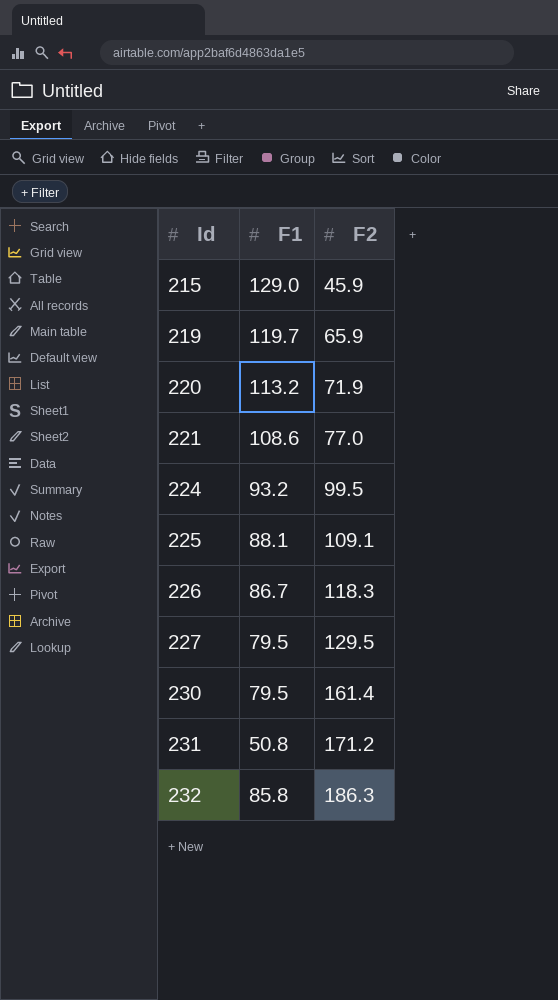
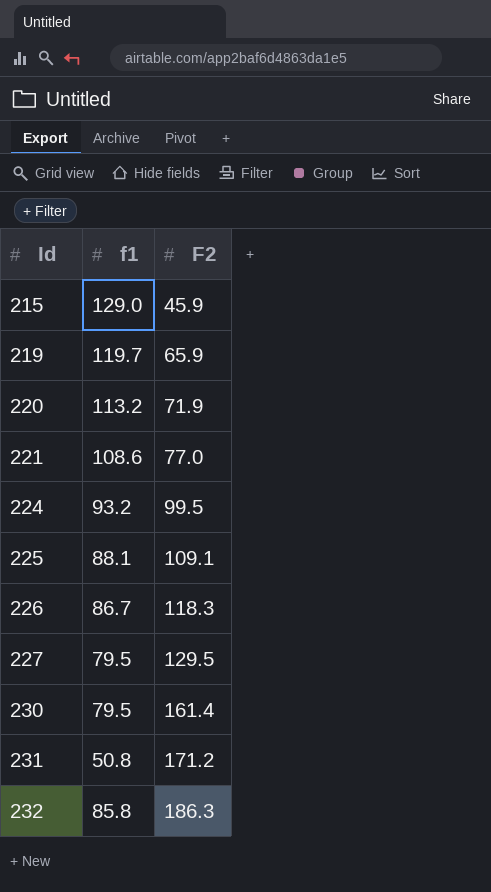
column name: F1 -> f1

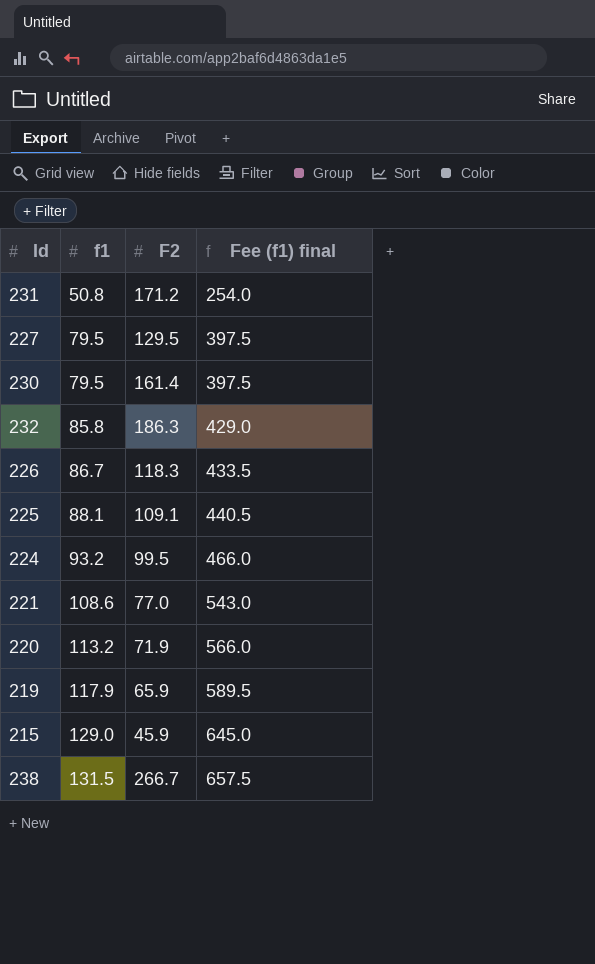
row order: Id ascending -> f1 ascending
column Fee (f1) final | formula: none -> [f1] * 5
219 | f1: 119.7 -> 117.9
row 238: none -> 131.5 | 266.7 | 657.5

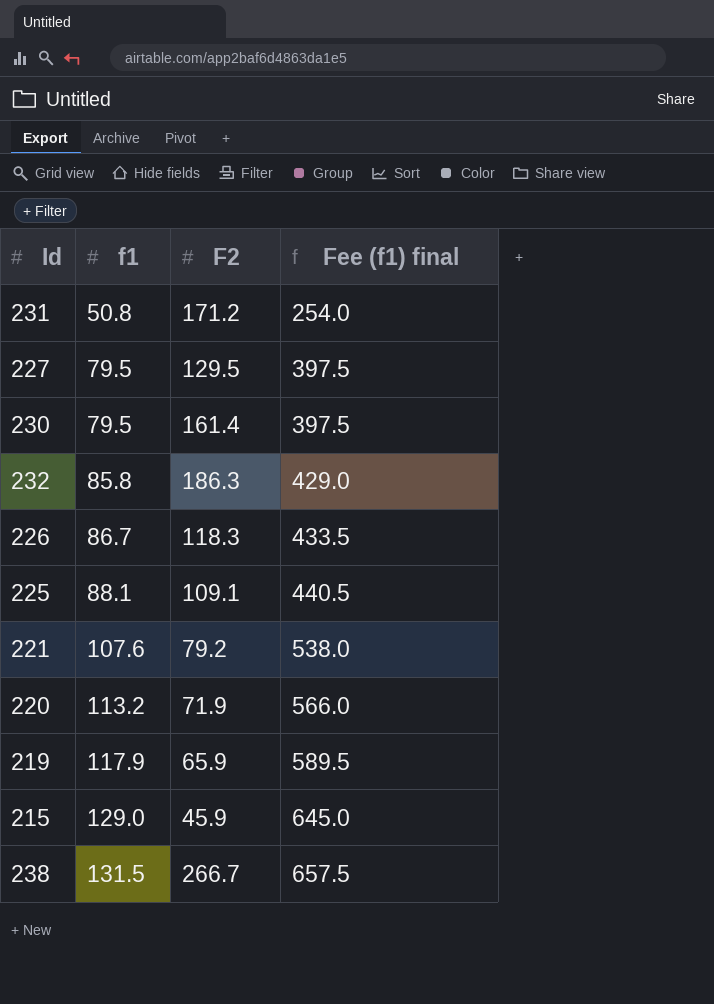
row 224: 93.2 | 99.5 | 466.0 -> none
221 | f1: 108.6 -> 107.6
221 | F2: 77.0 -> 79.2
221 | Fee (f1) final: 543.0 -> 538.0

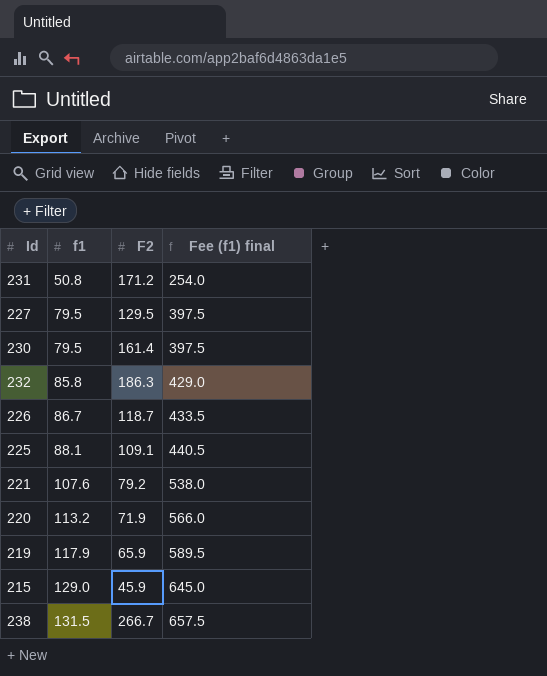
226 | F2: 118.3 -> 118.7

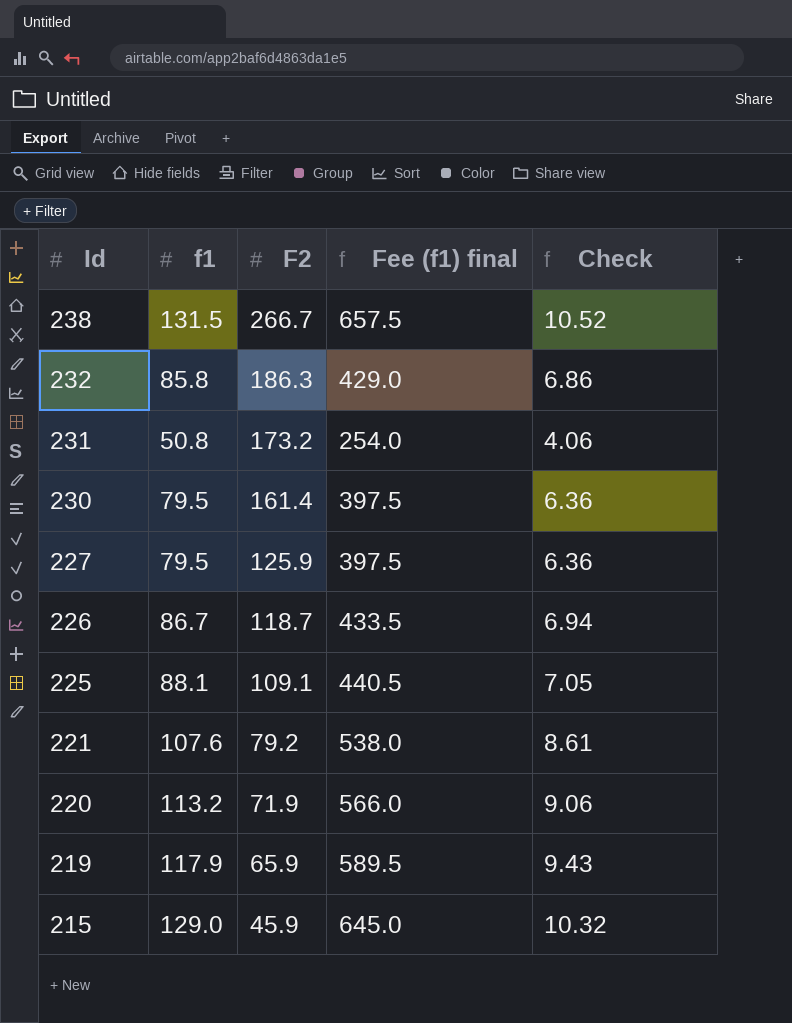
row order: f1 ascending -> Id descending
column Check | formula: none -> [f1] * 0.08
231 | F2: 171.2 -> 173.2
227 | F2: 129.5 -> 125.9

